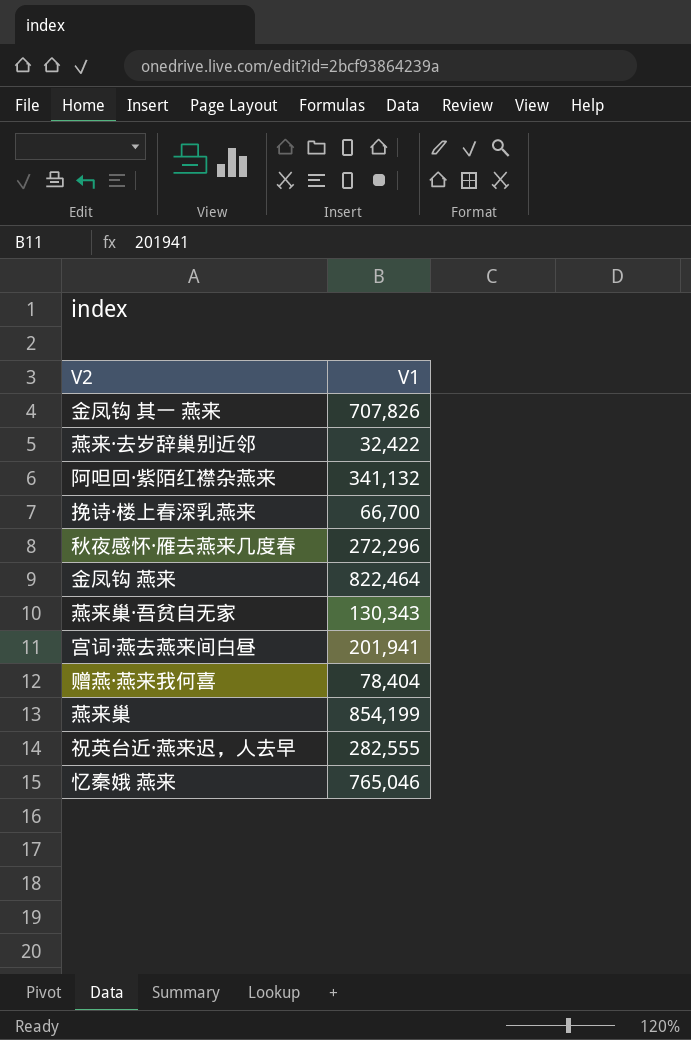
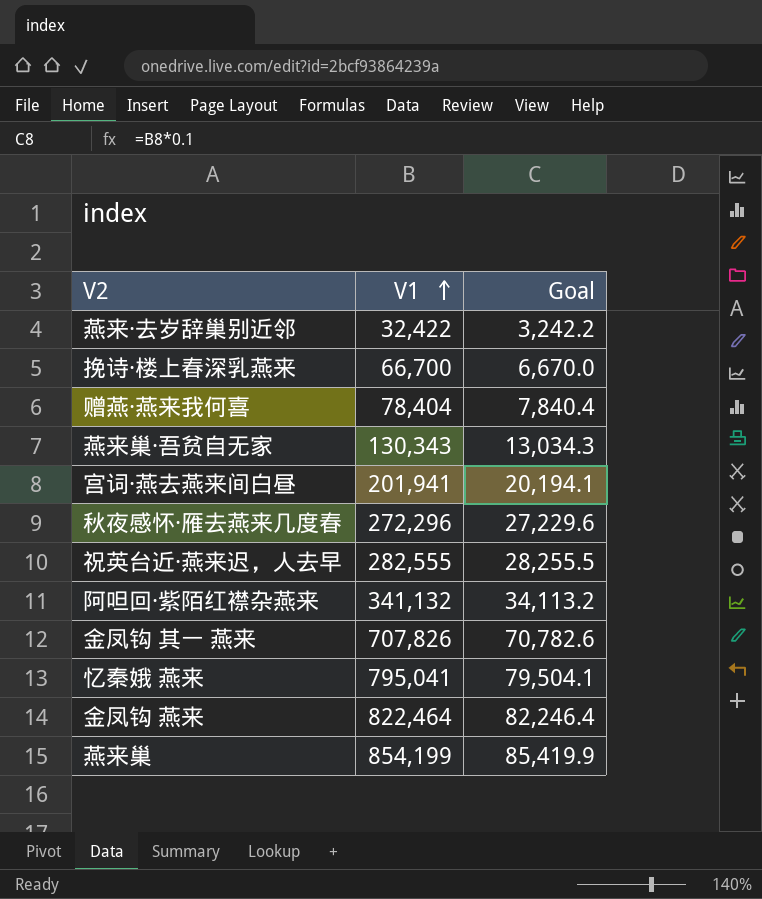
row order: none -> V1 ascending
column Goal | formula: none -> [V1] * 0.1
忆秦娥 燕来 | V1: 765,046 -> 795,041

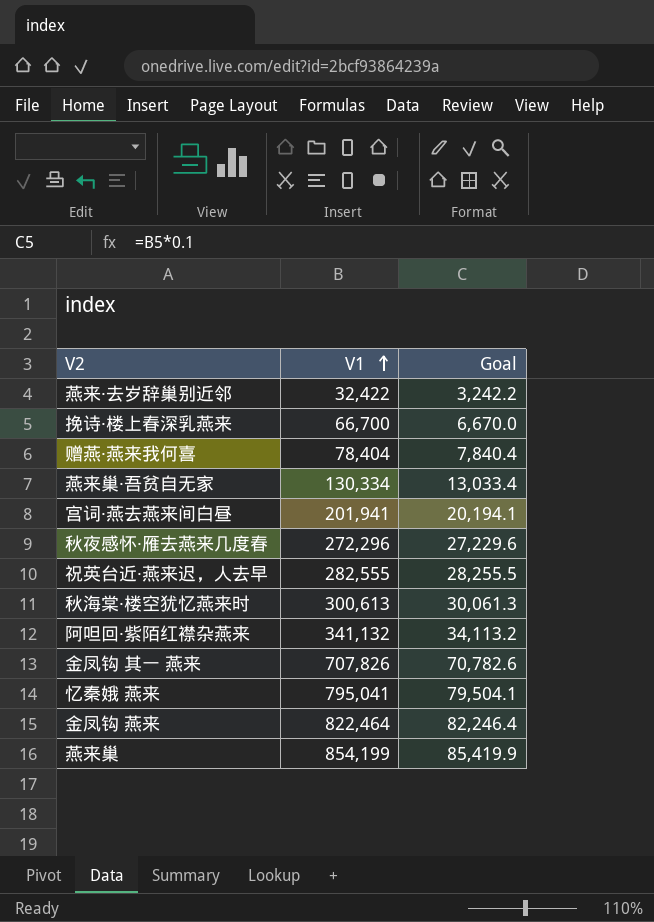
燕来巢·吾贫自无家 | V1: 130,343 -> 130,334
燕来巢·吾贫自无家 | Goal: 13,034.3 -> 13,033.4
row 秋海棠·楼空犹忆燕来时: none -> 300,613 | 30,061.3

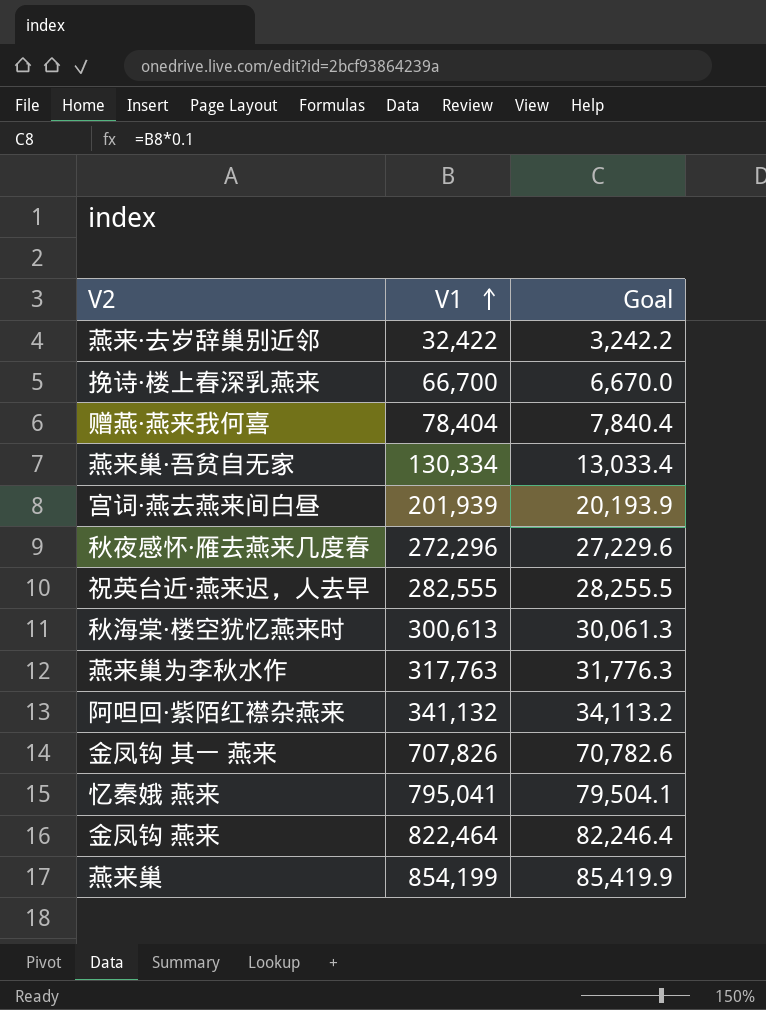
宫词·燕去燕来间白昼 | V1: 201,941 -> 201,939
宫词·燕去燕来间白昼 | Goal: 20,194.1 -> 20,193.9
row 燕来巢为李秋水作: none -> 317,763 | 31,776.3

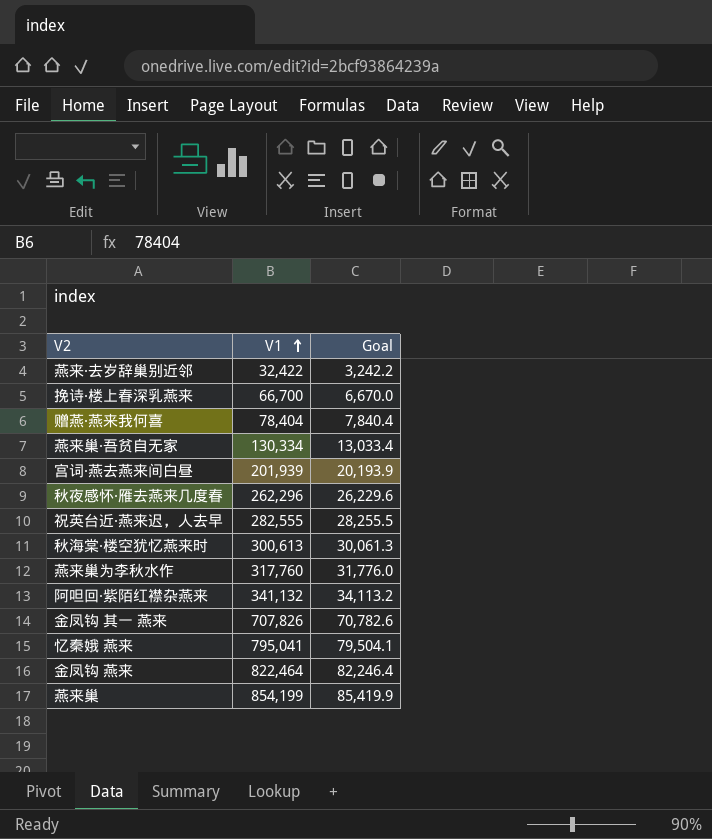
秋夜感怀·雁去燕来几度春 | V1: 272,296 -> 262,296
秋夜感怀·雁去燕来几度春 | Goal: 27,229.6 -> 26,229.6
燕来巢为李秋水作 | V1: 317,763 -> 317,760
燕来巢为李秋水作 | Goal: 31,776.3 -> 31,776.0

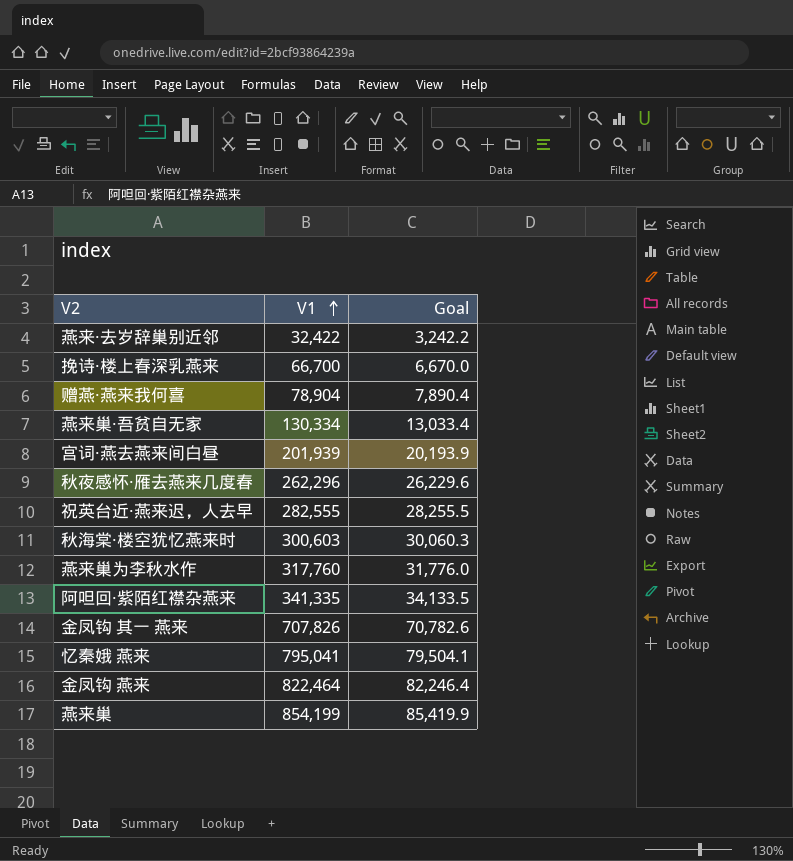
赠燕·燕来我何喜 | V1: 78,404 -> 78,904
赠燕·燕来我何喜 | Goal: 7,840.4 -> 7,890.4
秋海棠·楼空犹忆燕来时 | V1: 300,613 -> 300,603
秋海棠·楼空犹忆燕来时 | Goal: 30,061.3 -> 30,060.3
阿呾回·紫陌红襟杂燕来 | V1: 341,132 -> 341,335
阿呾回·紫陌红襟杂燕来 | Goal: 34,113.2 -> 34,133.5

